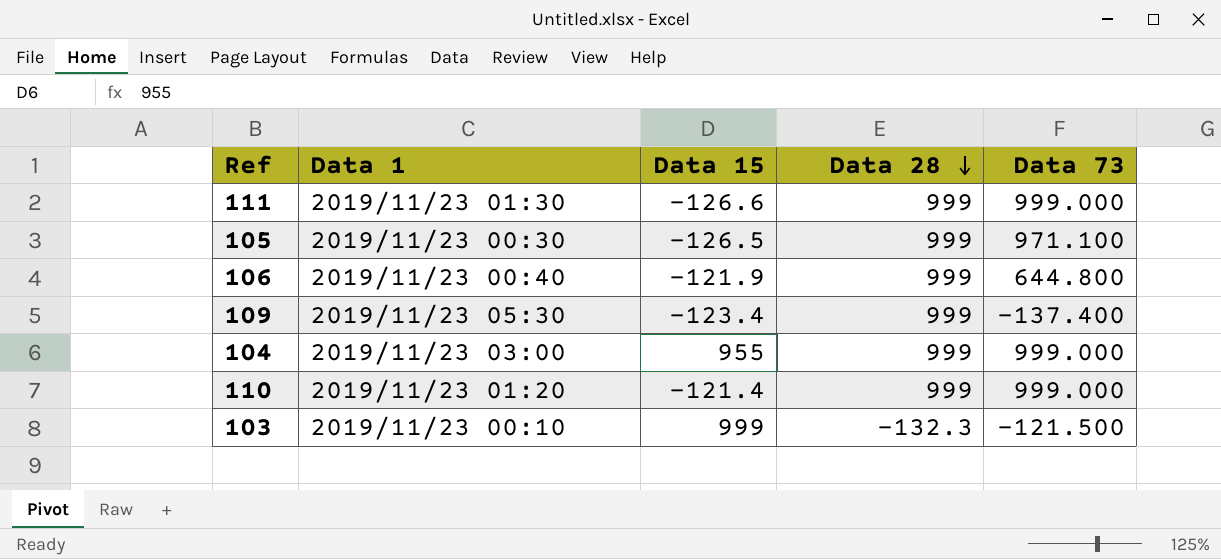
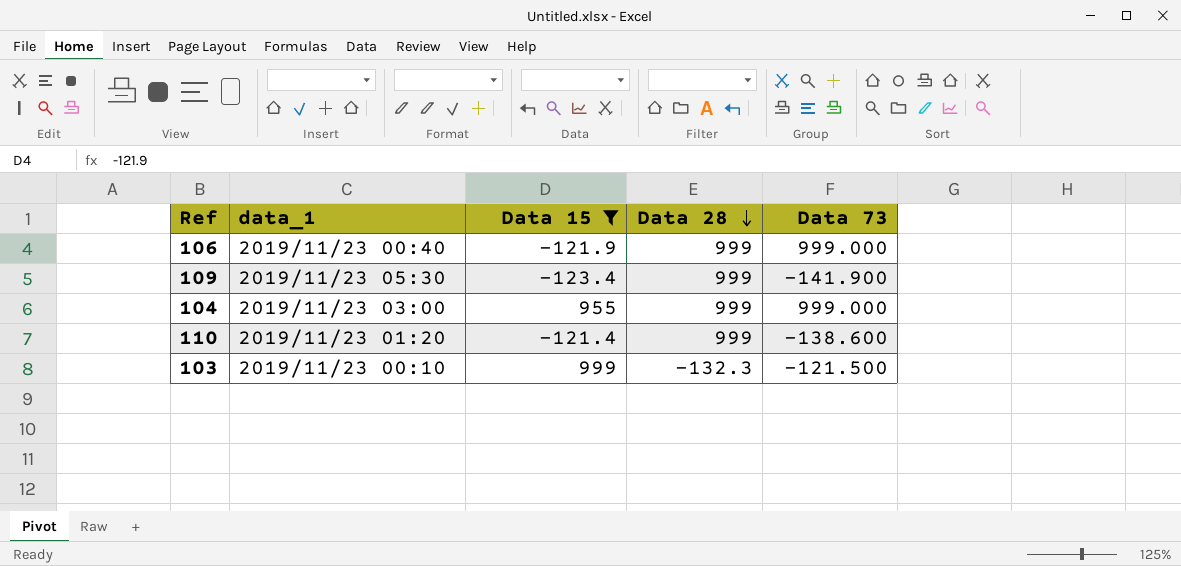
filter: none -> Data 15 >= -123.4
column name: Data 1 -> data_1
106 | Data 73: 644.800 -> 999.000
109 | Data 73: -137.400 -> -141.900
110 | Data 73: 999.000 -> -138.600

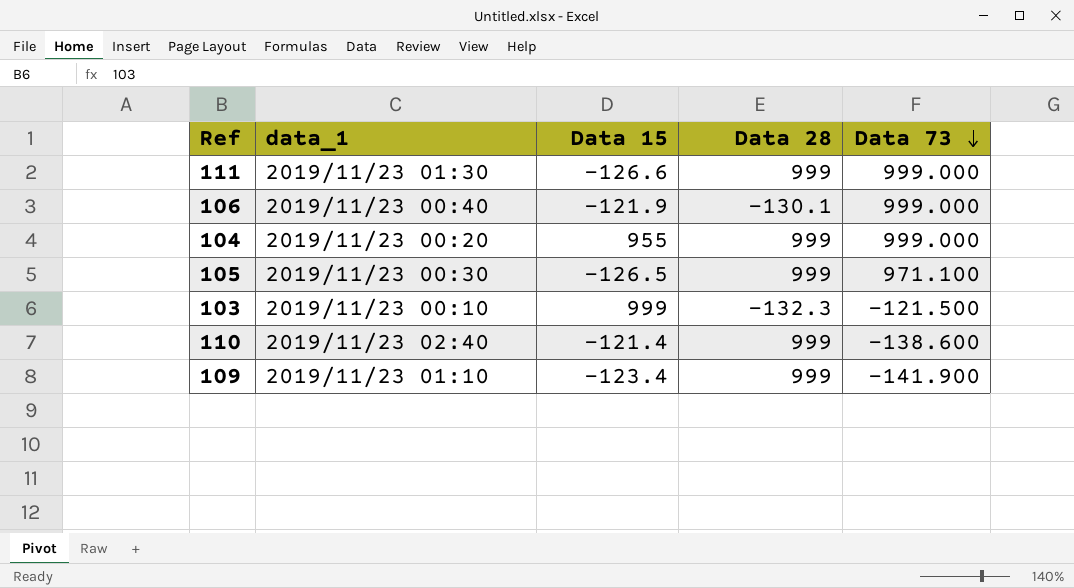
filter: Data 15 >= -123.4 -> none
row order: Data 28 descending -> Data 73 descending
106 | Data 28: 999 -> -130.1
104 | data_1: 2019/11/23 03:00 -> 2019/11/23 00:20
110 | data_1: 2019/11/23 01:20 -> 2019/11/23 02:40
109 | data_1: 2019/11/23 05:30 -> 2019/11/23 01:10

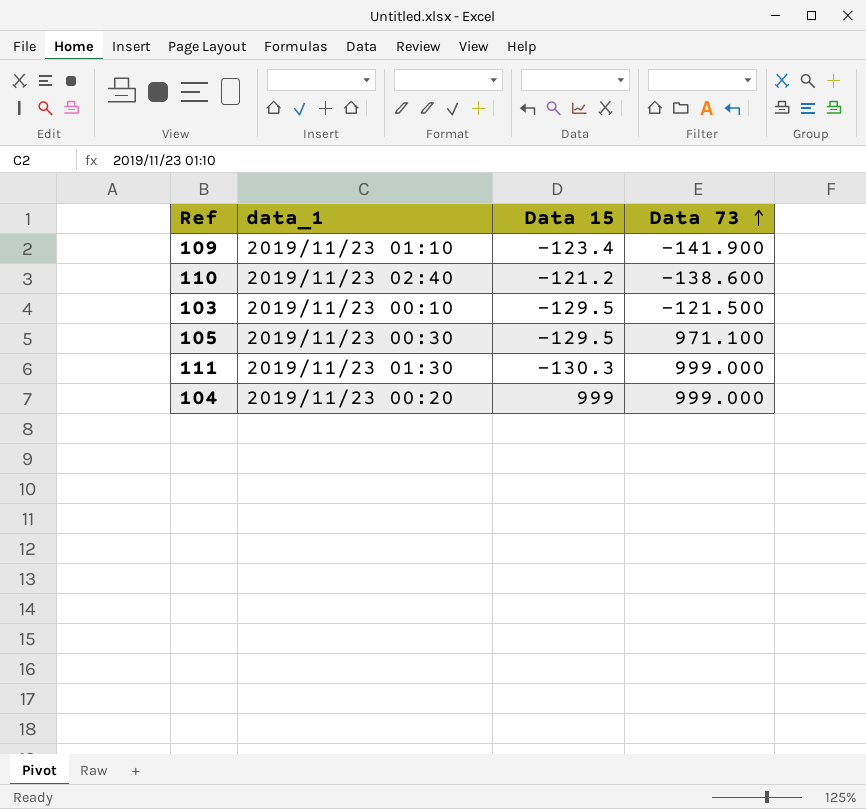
row order: Data 73 descending -> Data 73 ascending
column Data 28 | position: 4 -> none
row 106: 2019/11/23 00:40 | -121.9 | -130.1 | 999.000 -> none
110 | Data 15: -121.4 -> -121.2
103 | Data 15: 999 -> -129.5
105 | Data 15: -126.5 -> -129.5
111 | Data 15: -126.6 -> -130.3
104 | Data 15: 955 -> 999

